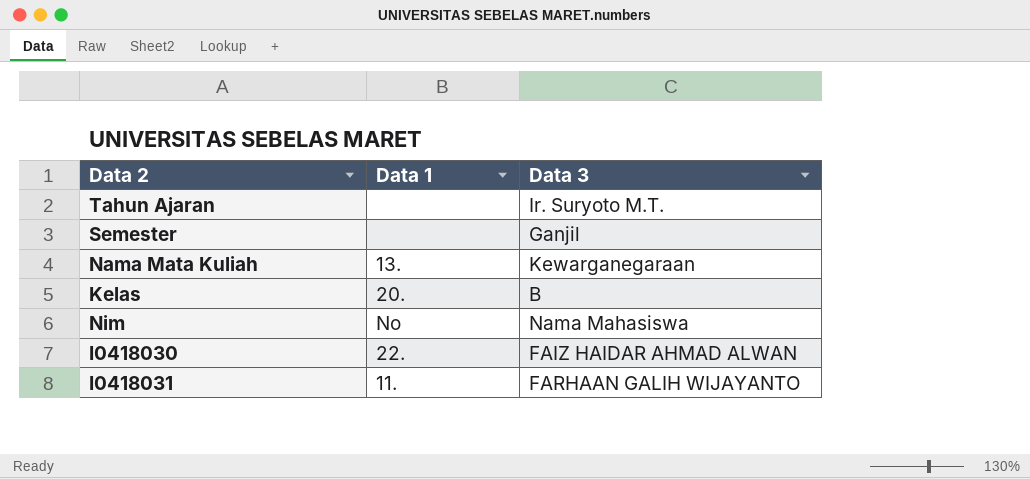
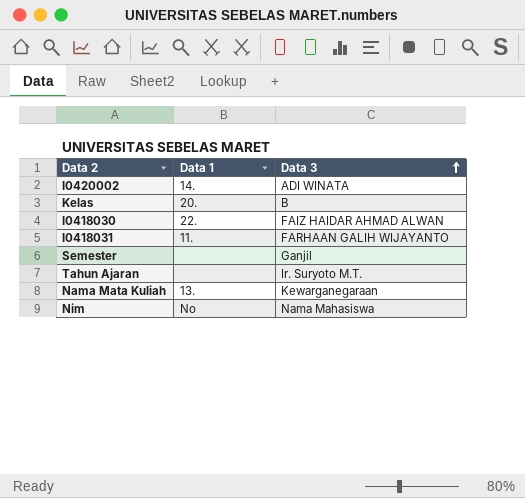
row order: none -> Data 3 ascending
row I0420002: none -> 14. | ADI WINATA

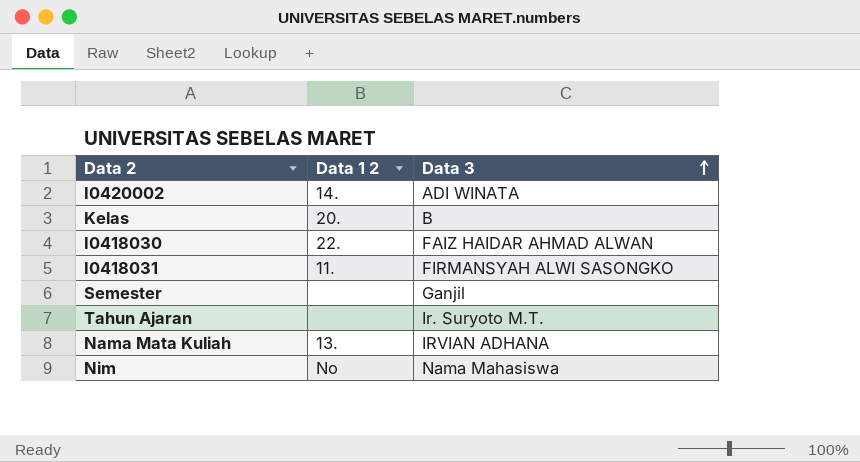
column name: Data 1 -> Data 1 2
I0418031 | Data 3: FARHAAN GALIH WIJAYANTO -> FIRMANSYAH ALWI SASONGKO
Nama Mata Kuliah | Data 3: Kewarganegaraan -> IRVIAN ADHANA

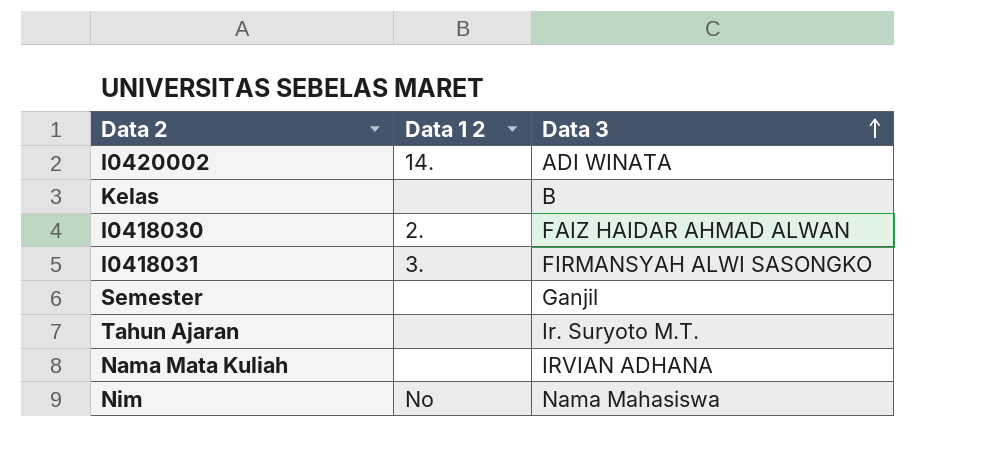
Kelas | Data 1 2: 20. -> none
I0418030 | Data 1 2: 22. -> 2.
I0418031 | Data 1 2: 11. -> 3.
Nama Mata Kuliah | Data 1 2: 13. -> none

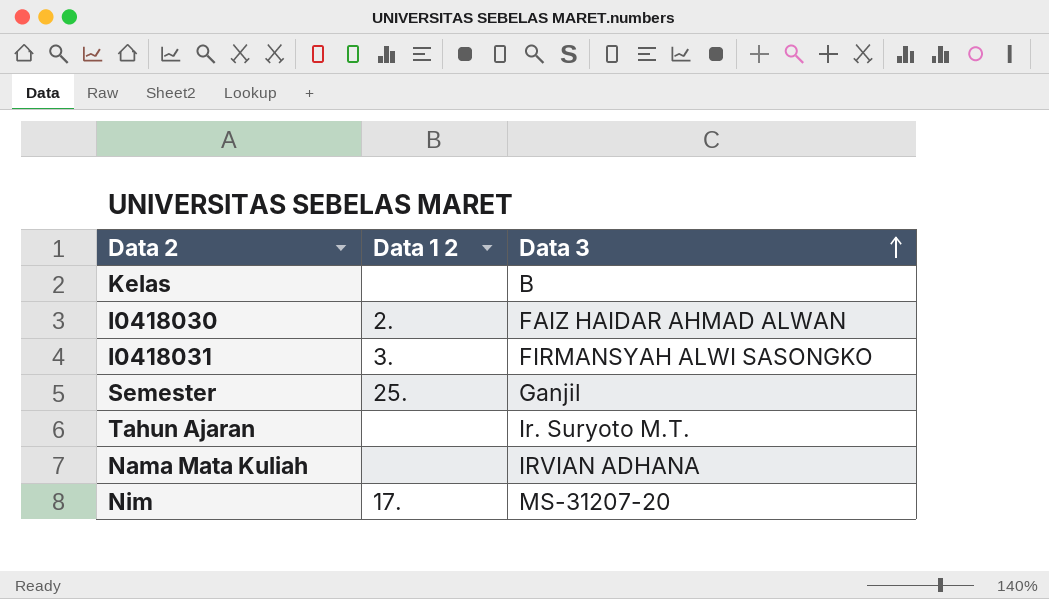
row I0420002: 14. | ADI WINATA -> none
Semester | Data 1 2: none -> 25.
Nim | Data 1 2: No -> 17.
Nim | Data 3: Nama Mahasiswa -> MS-31207-20

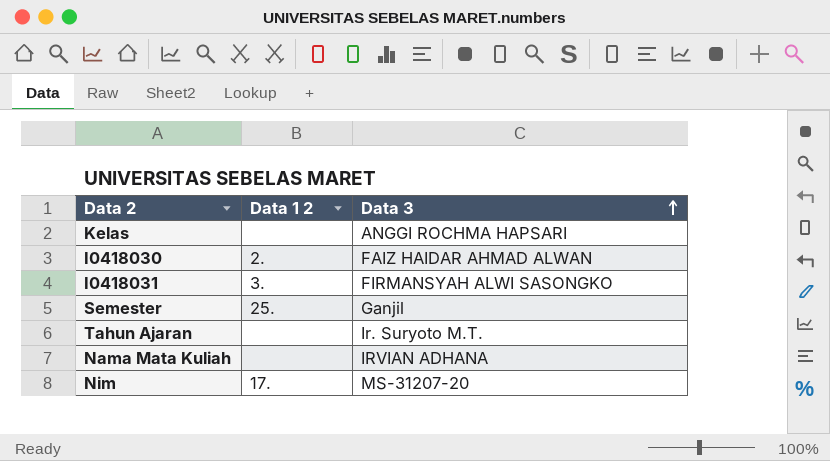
Kelas | Data 3: B -> ANGGI ROCHMA HAPSARI

